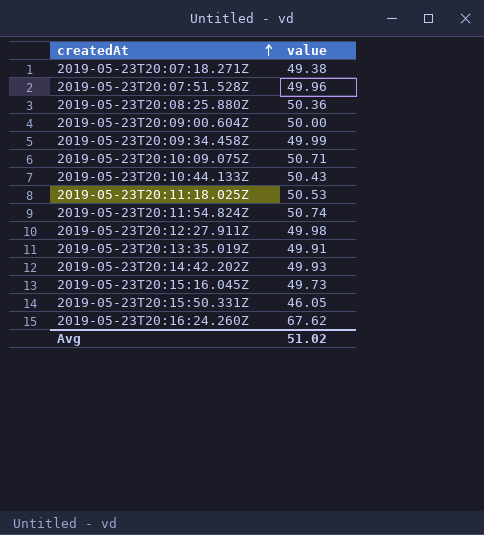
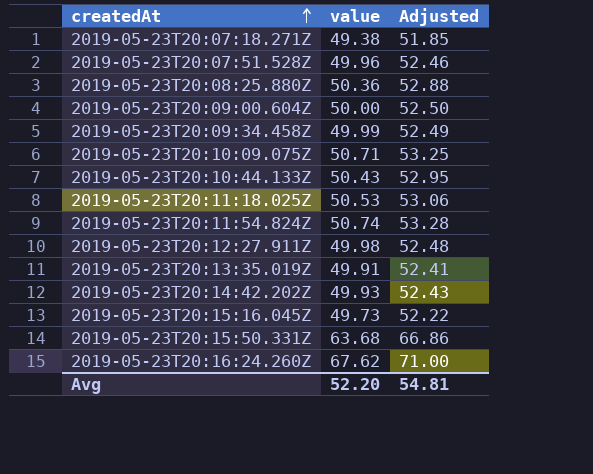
column Adjusted | formula: none -> [value] * 1.05
2019-05-23T20:15:50.331Z | value: 46.05 -> 63.68
Avg | value: 51.02 -> 52.20

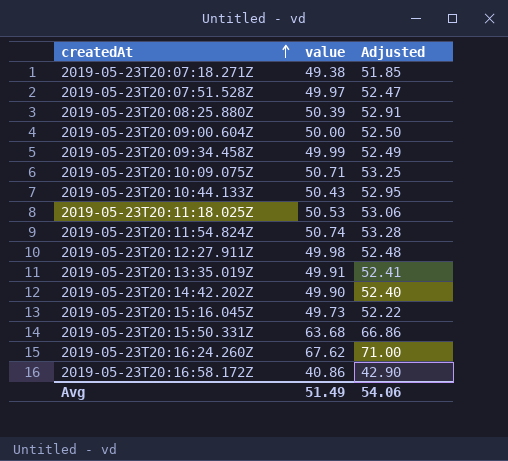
2019-05-23T20:07:51.528Z | value: 49.96 -> 49.97
2019-05-23T20:07:51.528Z | Adjusted: 52.46 -> 52.47
2019-05-23T20:08:25.880Z | value: 50.36 -> 50.39
2019-05-23T20:08:25.880Z | Adjusted: 52.88 -> 52.91
2019-05-23T20:14:42.202Z | value: 49.93 -> 49.90
2019-05-23T20:14:42.202Z | Adjusted: 52.43 -> 52.40
row 2019-05-23T20:16:58.172Z: none -> 40.86 | 42.90
Avg | value: 52.20 -> 51.49
Avg | Adjusted: 54.81 -> 54.06

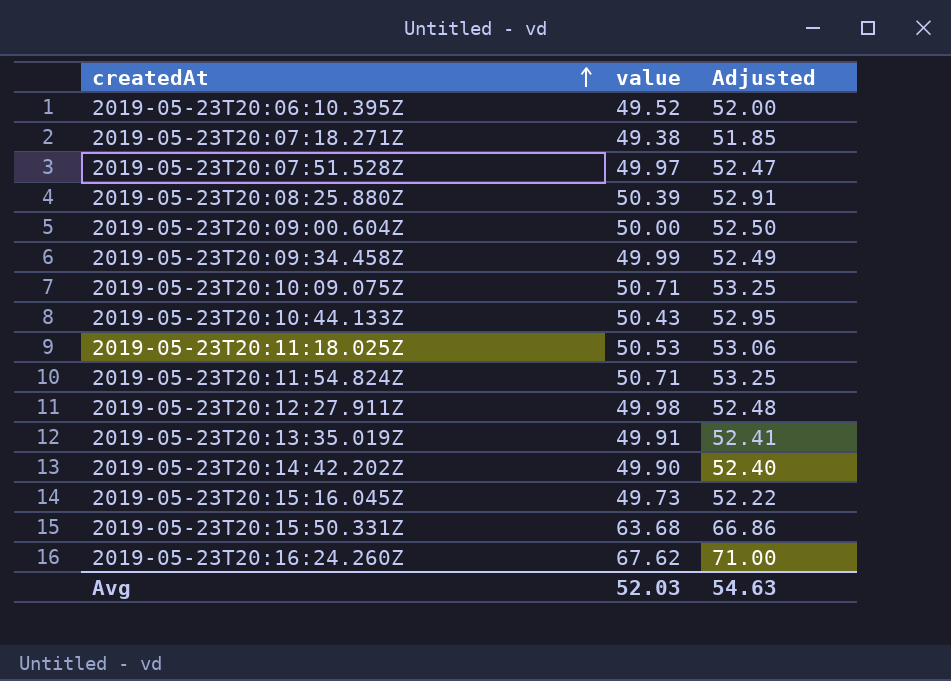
row 2019-05-23T20:16:58.172Z: 40.86 | 42.90 -> none
row 2019-05-23T20:06:10.395Z: none -> 49.52 | 52.00
2019-05-23T20:11:54.824Z | value: 50.74 -> 50.71
2019-05-23T20:11:54.824Z | Adjusted: 53.28 -> 53.25
Avg | value: 51.49 -> 52.03
Avg | Adjusted: 54.06 -> 54.63

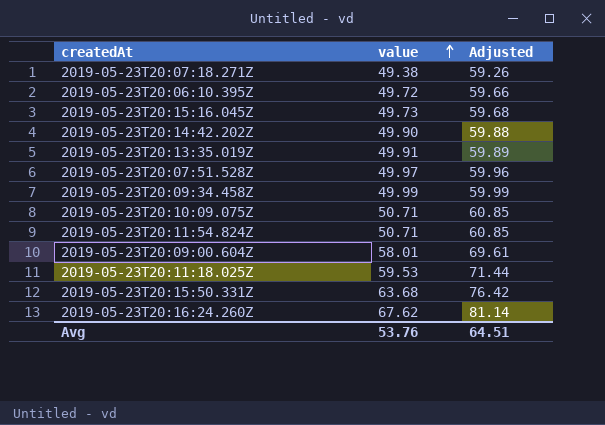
row order: createdAt ascending -> value ascending
column Adjusted | formula: [value] * 1.05 -> [value] * 1.2
row 2019-05-23T20:08:25.880Z: 50.39 | 52.91 -> none
row 2019-05-23T20:10:44.133Z: 50.43 | 52.95 -> none
row 2019-05-23T20:12:27.911Z: 49.98 | 52.48 -> none
2019-05-23T20:06:10.395Z | value: 49.52 -> 49.72
2019-05-23T20:09:00.604Z | value: 50.00 -> 58.01
2019-05-23T20:11:18.025Z | value: 50.53 -> 59.53
Avg | value: 52.03 -> 53.76
Avg | Adjusted: 54.63 -> 64.51

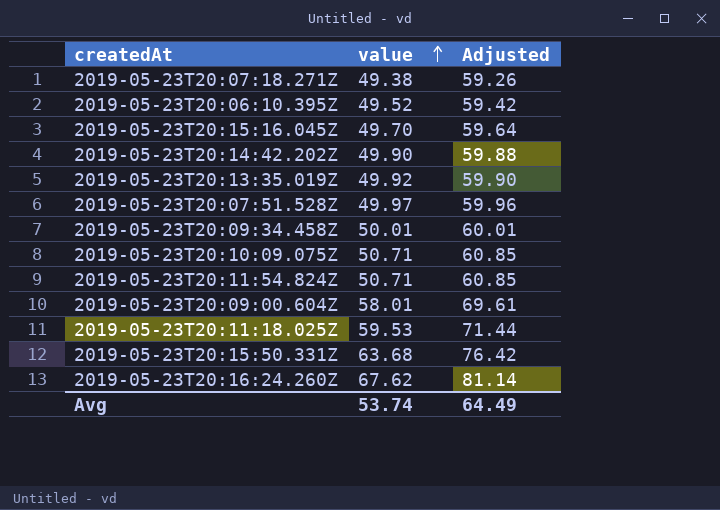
2019-05-23T20:06:10.395Z | value: 49.72 -> 49.52
2019-05-23T20:06:10.395Z | Adjusted: 59.66 -> 59.42
2019-05-23T20:15:16.045Z | value: 49.73 -> 49.70
2019-05-23T20:15:16.045Z | Adjusted: 59.68 -> 59.64
2019-05-23T20:13:35.019Z | value: 49.91 -> 49.92
2019-05-23T20:13:35.019Z | Adjusted: 59.89 -> 59.90
2019-05-23T20:09:34.458Z | value: 49.99 -> 50.01
2019-05-23T20:09:34.458Z | Adjusted: 59.99 -> 60.01
Avg | value: 53.76 -> 53.74
Avg | Adjusted: 64.51 -> 64.49

